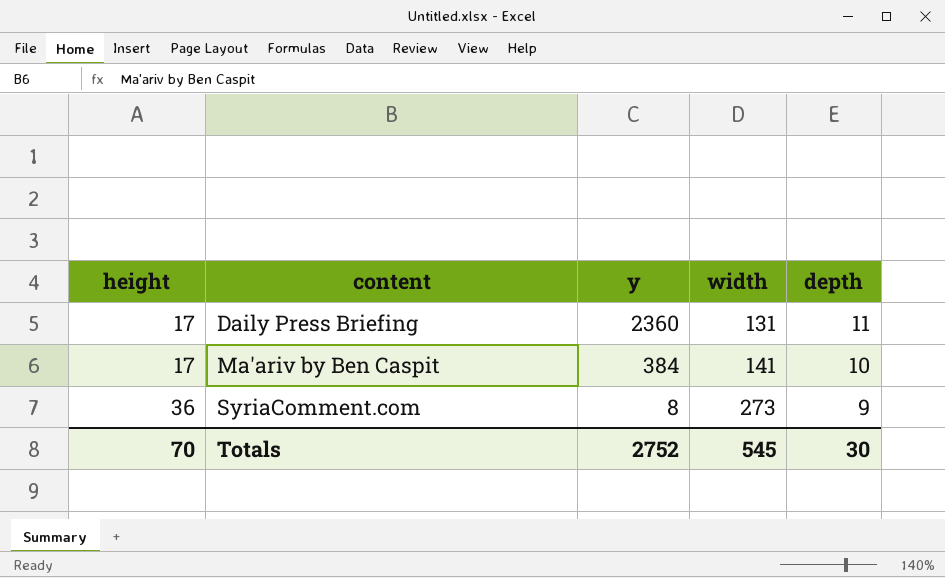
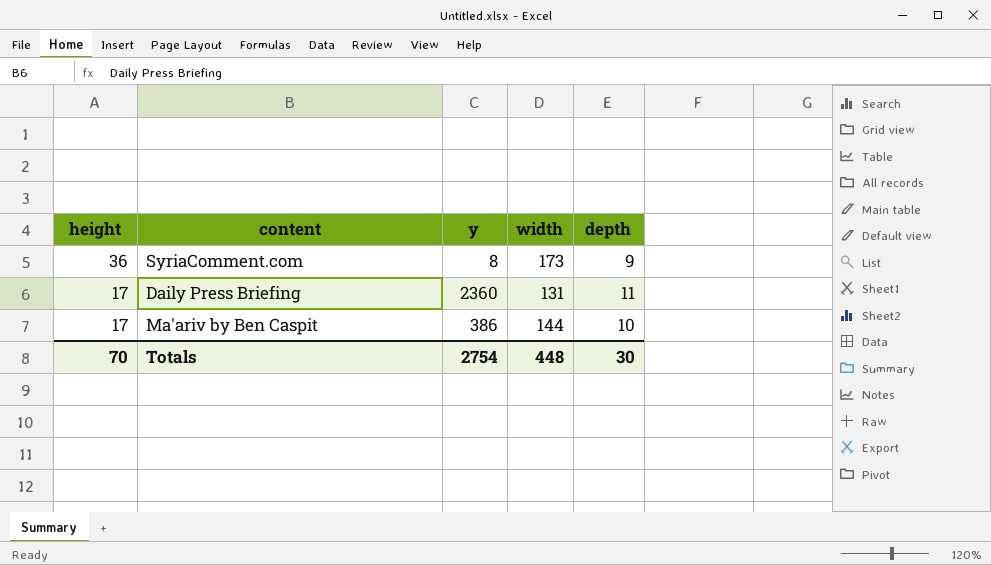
row order: height ascending -> height descending
SyriaComment.com | width: 273 -> 173
Ma'ariv by Ben Caspit | y: 384 -> 386
Ma'ariv by Ben Caspit | width: 141 -> 144
Totals | y: 2752 -> 2754
Totals | width: 545 -> 448

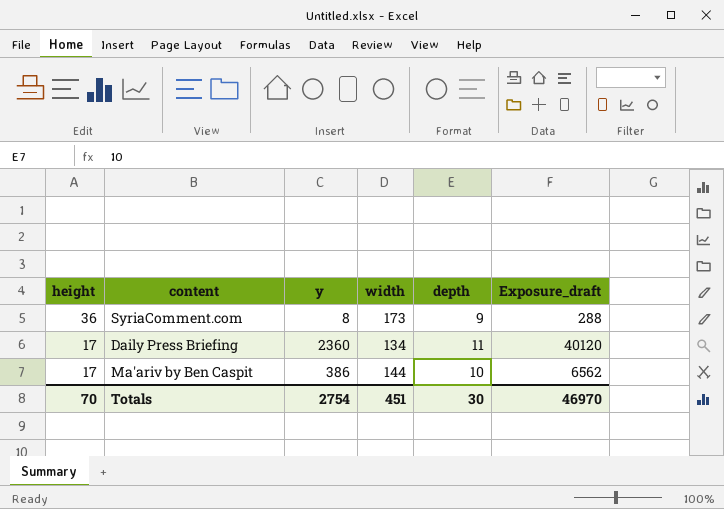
column Exposure_draft | formula: none -> [height] * [y]
Daily Press Briefing | width: 131 -> 134
Totals | width: 448 -> 451

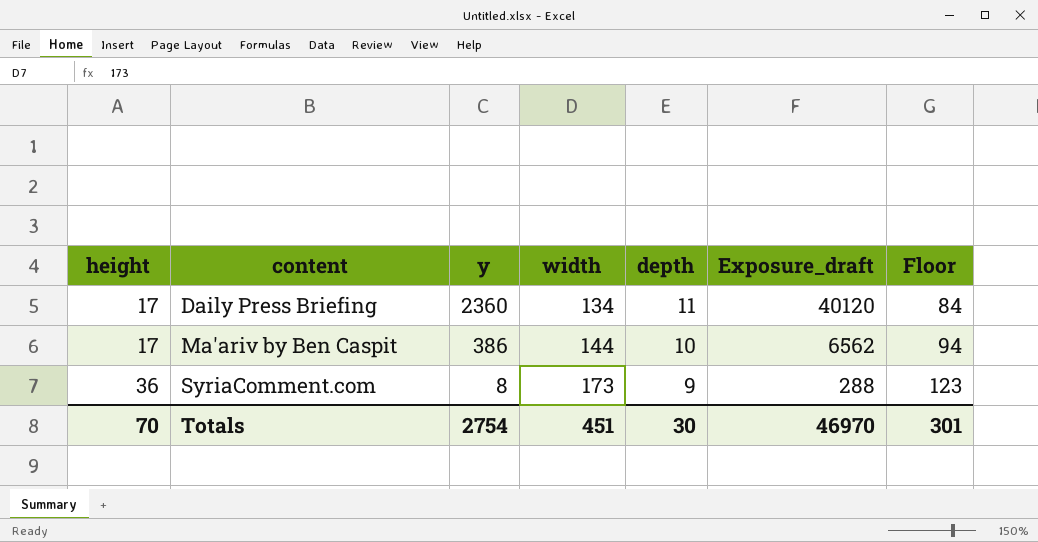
row order: height descending -> height ascending
column Floor | formula: none -> [width] - 50

